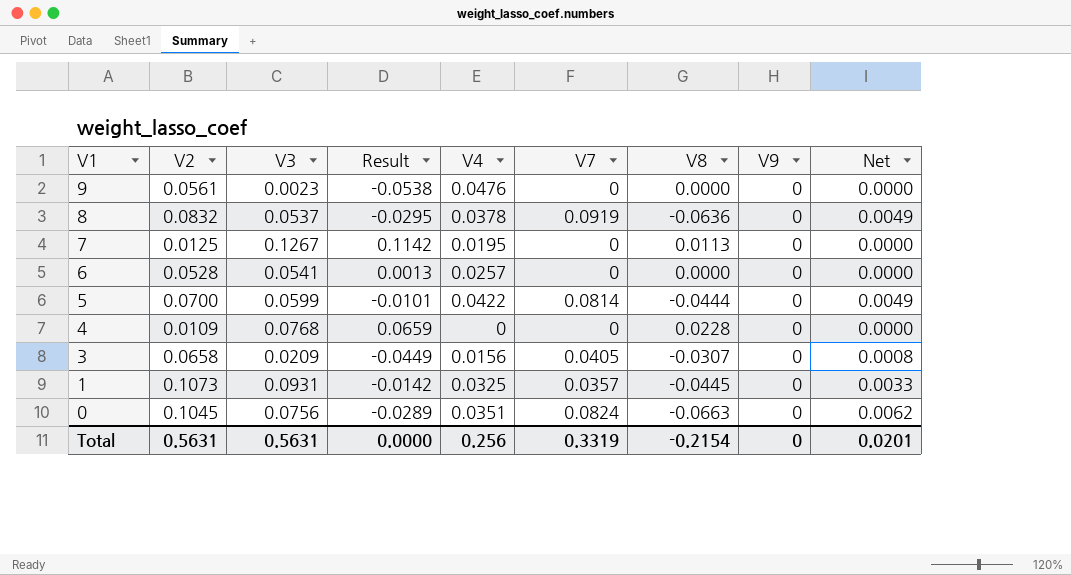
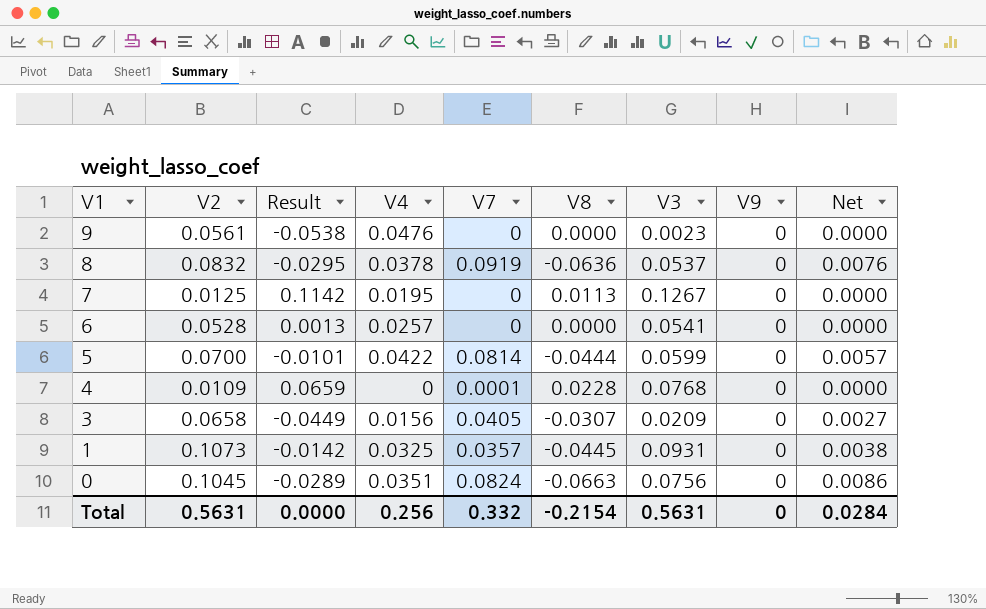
column V3 | position: 3 -> 7
column Net | formula: [V3] * [V7] -> [V2] * [V7]
4 | V7: 0 -> 0.0001
Total | V7: 0.3319 -> 0.332
Total | Net: 0.0201 -> 0.0284

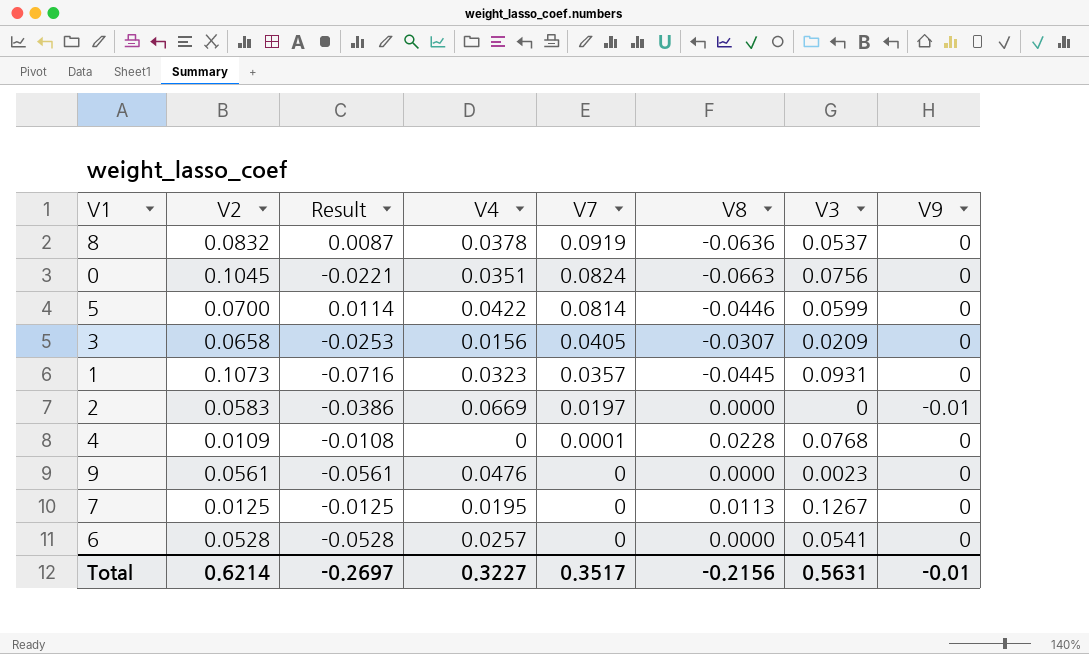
row order: V1 descending -> V7 descending
column Net | formula: [V2] * [V7] -> none
column Result | formula: [V3] - [V2] -> [V7] - [V2]
5 | V8: -0.0444 -> -0.0446
1 | V4: 0.0325 -> 0.0323
row 2: none -> 0.0583 | -0.0386 | 0.0669 | 0.0197 | 0.0000 | 0 | -0.01
Total | V2: 0.5631 -> 0.6214
Total | Result: 0.0000 -> -0.2697
Total | V4: 0.256 -> 0.3227
Total | V7: 0.332 -> 0.3517
Total | V8: -0.2154 -> -0.2156
Total | V9: 0 -> -0.01

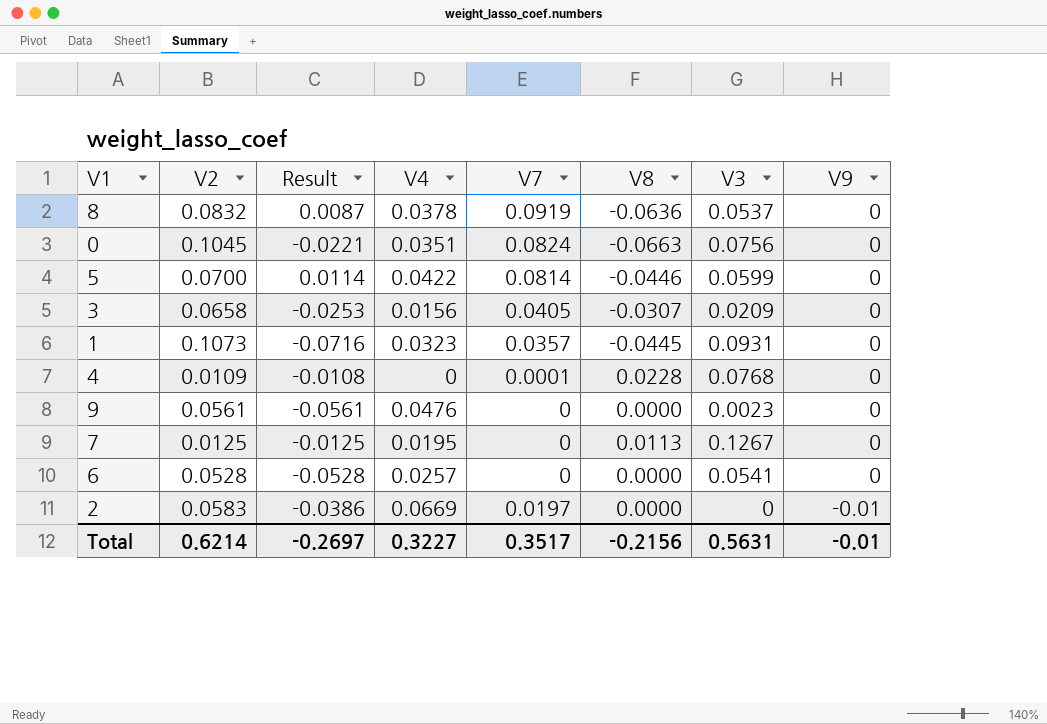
row order: V7 descending -> V9 descending

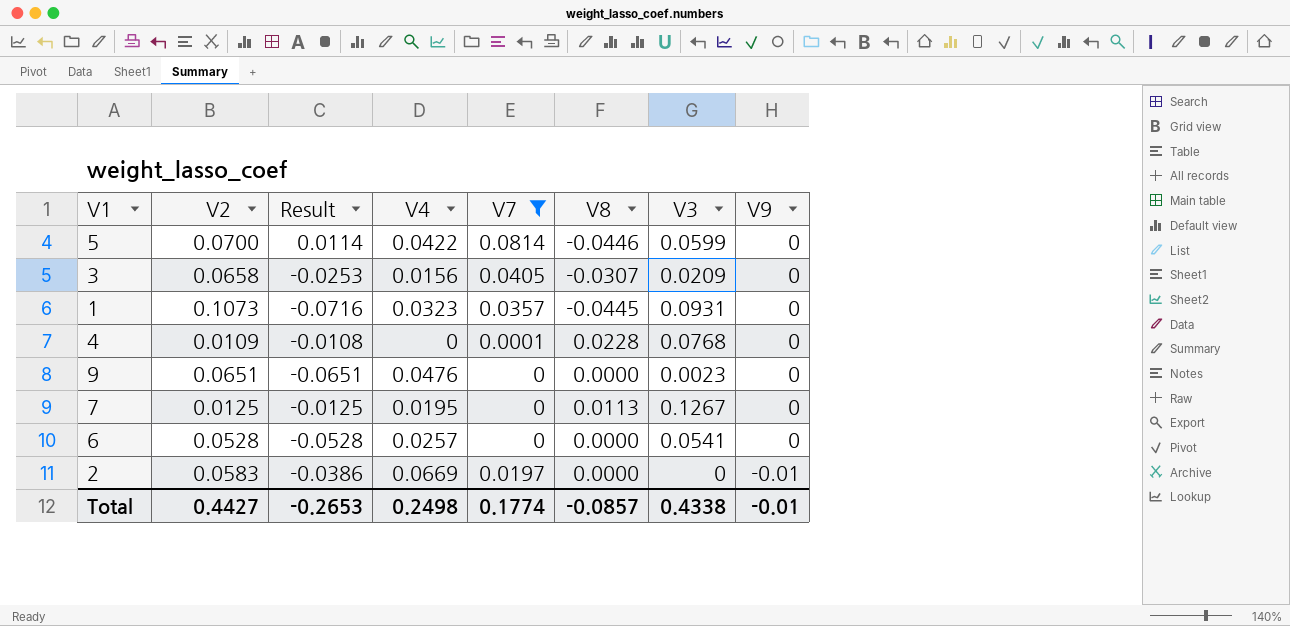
filter: none -> V7 <= 0.0814
9 | V2: 0.0561 -> 0.0651
9 | Result: -0.0561 -> -0.0651
Total | V2: 0.6214 -> 0.4427
Total | Result: -0.2697 -> -0.2653
Total | V4: 0.3227 -> 0.2498
Total | V7: 0.3517 -> 0.1774
Total | V8: -0.2156 -> -0.0857
Total | V3: 0.5631 -> 0.4338

